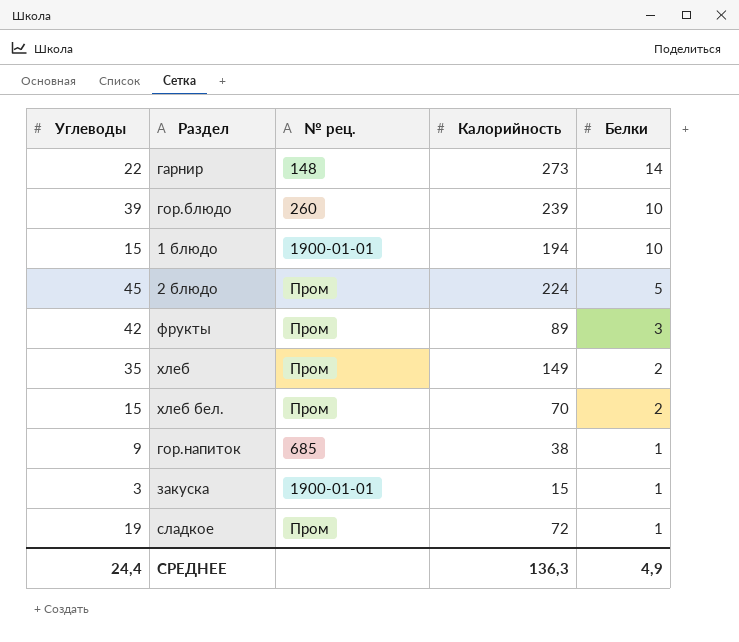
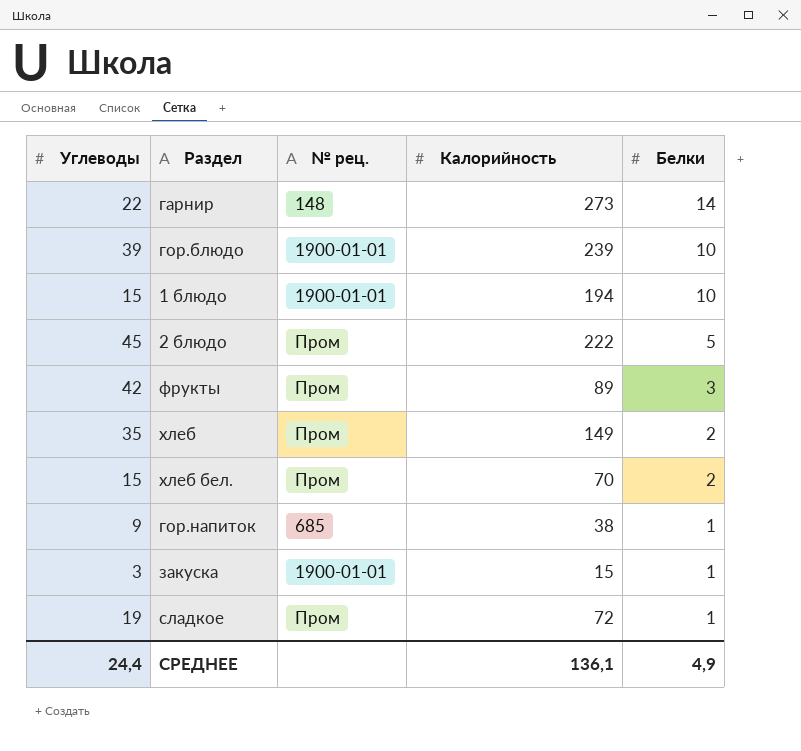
гор.блюдо | № рец.: 260 -> 1900-01-01
2 блюдо | Калорийность: 224 -> 222
СРЕДНЕЕ | Калорийность: 136,3 -> 136,1

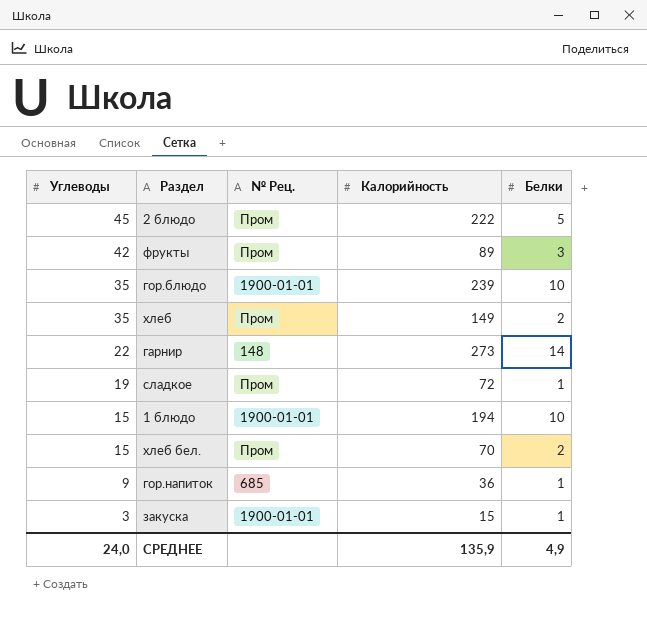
row order: Белки descending -> Углеводы descending
column name: № рец. -> № Рец.
гор.блюдо | Углеводы: 39 -> 35
гор.напиток | Калорийность: 38 -> 36
СРЕДНЕЕ | Углеводы: 24,4 -> 24,0
СРЕДНЕЕ | Калорийность: 136,1 -> 135,9

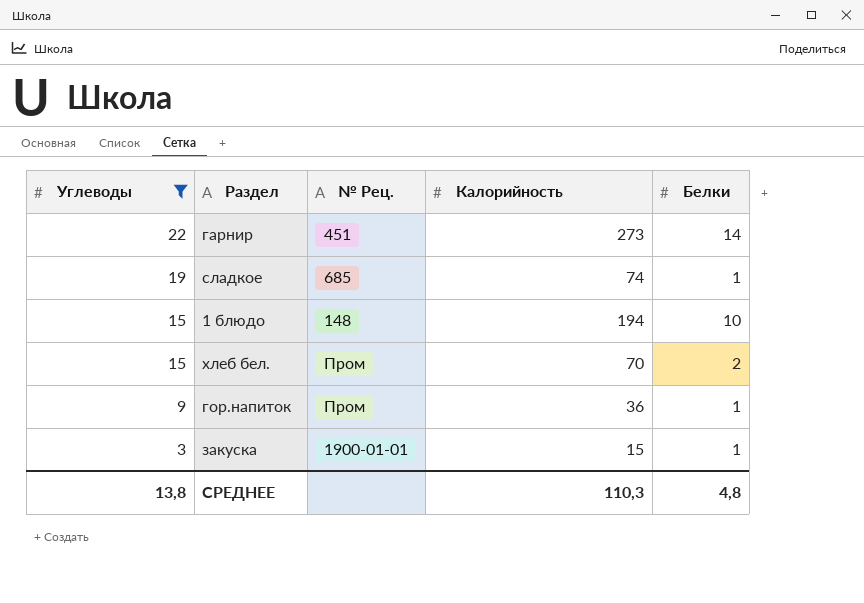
filter: none -> Углеводы <= 22
гарнир | № Рец.: 148 -> 451
сладкое | № Рец.: Пром -> 685
сладкое | Калорийность: 72 -> 74
1 блюдо | № Рец.: 1900-01-01 -> 148
гор.напиток | № Рец.: 685 -> Пром
СРЕДНЕЕ | Углеводы: 24,0 -> 13,8
СРЕДНЕЕ | Калорийность: 135,9 -> 110,3
СРЕДНЕЕ | Белки: 4,9 -> 4,8

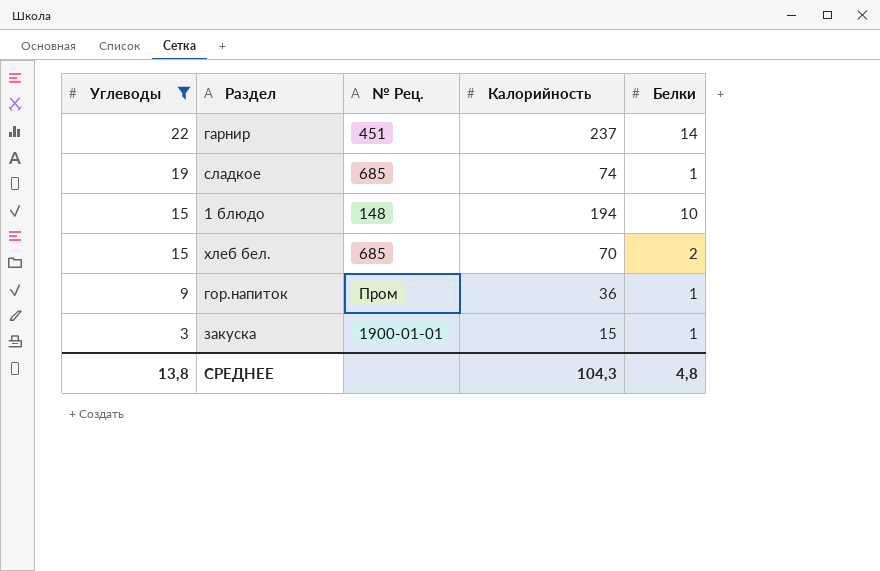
гарнир | Калорийность: 273 -> 237
хлеб бел. | № Рец.: Пром -> 685
СРЕДНЕЕ | Калорийность: 110,3 -> 104,3

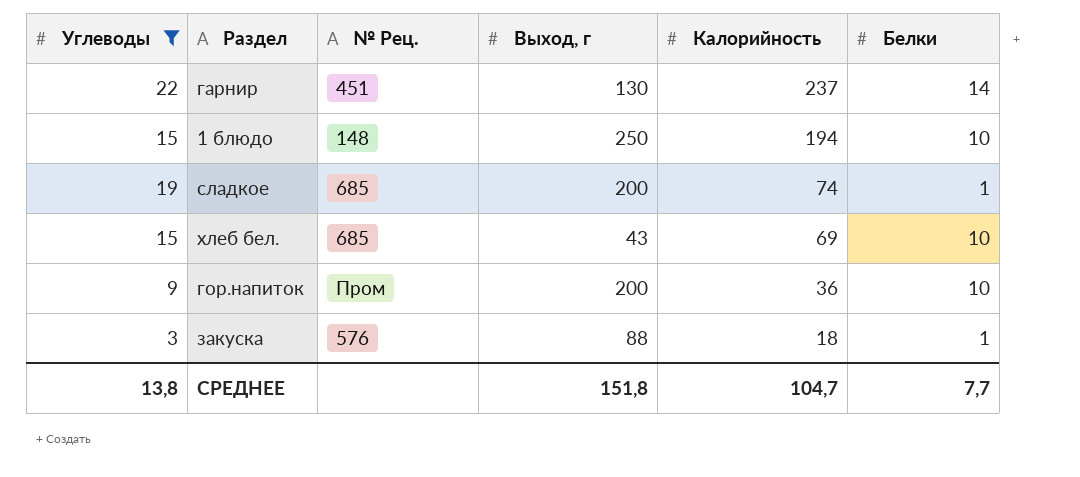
row order: Углеводы descending -> Калорийность descending
column Выход, г | position: none -> 4
хлеб бел. | Калорийность: 70 -> 69
хлеб бел. | Белки: 2 -> 10
гор.напиток | Белки: 1 -> 10
закуска | № Рец.: 1900-01-01 -> 576
закуска | Калорийность: 15 -> 18
СРЕДНЕЕ | Калорийность: 104,3 -> 104,7
СРЕДНЕЕ | Белки: 4,8 -> 7,7

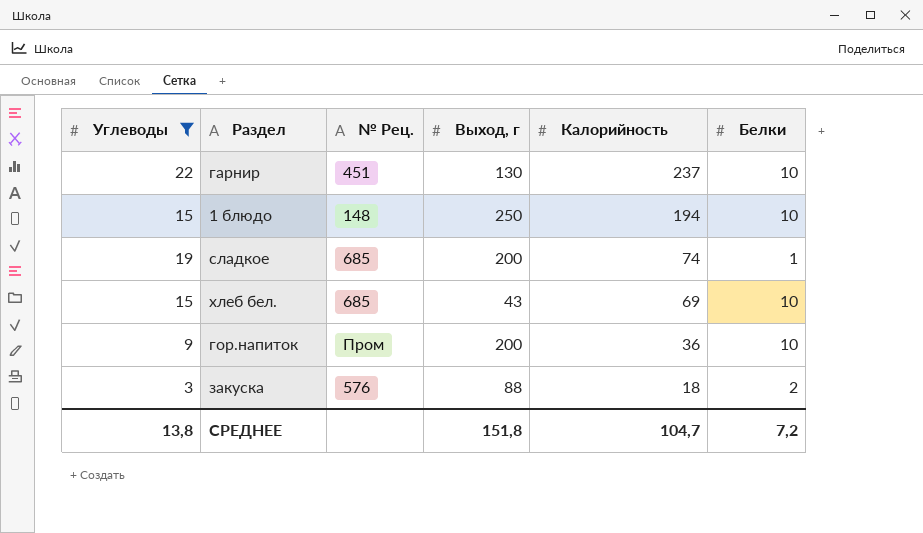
гарнир | Белки: 14 -> 10
закуска | Белки: 1 -> 2
СРЕДНЕЕ | Белки: 7,7 -> 7,2

